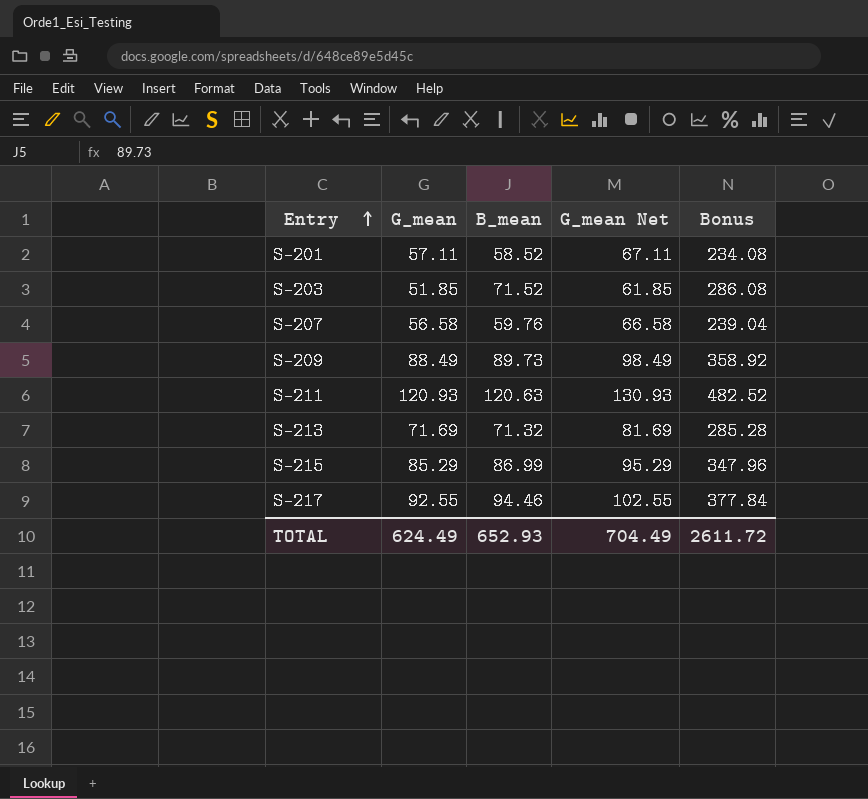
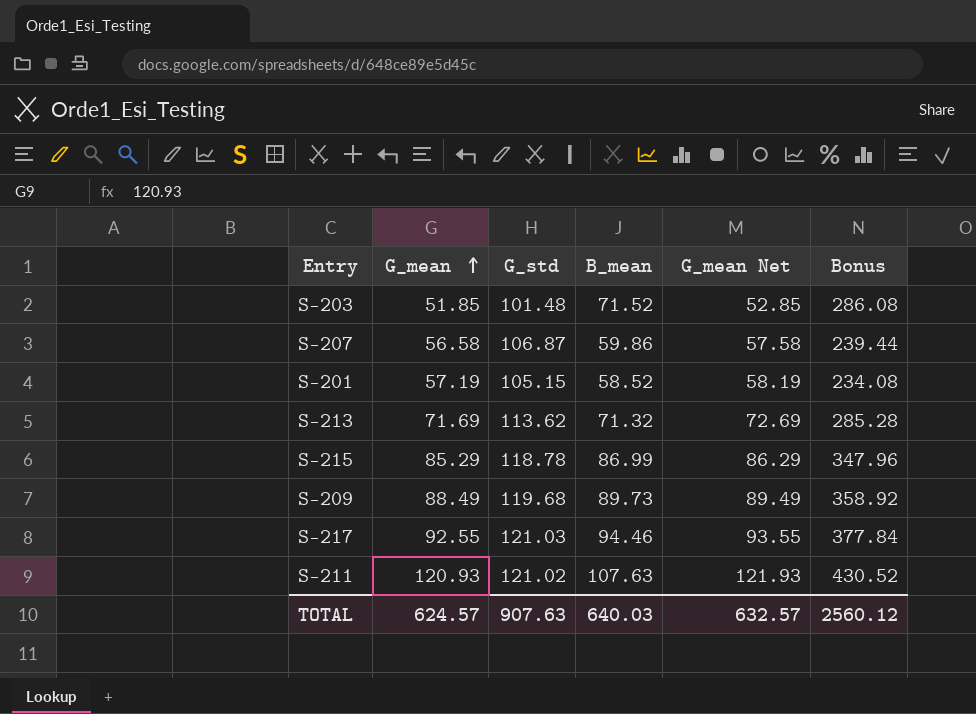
row order: Entry ascending -> G_mean ascending
column G_std | position: none -> 3
column G_mean Net | formula: [G_mean] + 10 -> [G_mean] + 1
S-207 | B_mean: 59.76 -> 59.86
S-207 | Bonus: 239.04 -> 239.44
S-201 | G_mean: 57.11 -> 57.19
S-211 | B_mean: 120.63 -> 107.63
S-211 | Bonus: 482.52 -> 430.52
TOTAL | G_mean: 624.49 -> 624.57
TOTAL | B_mean: 652.93 -> 640.03
TOTAL | G_mean Net: 704.49 -> 632.57
TOTAL | Bonus: 2611.72 -> 2560.12

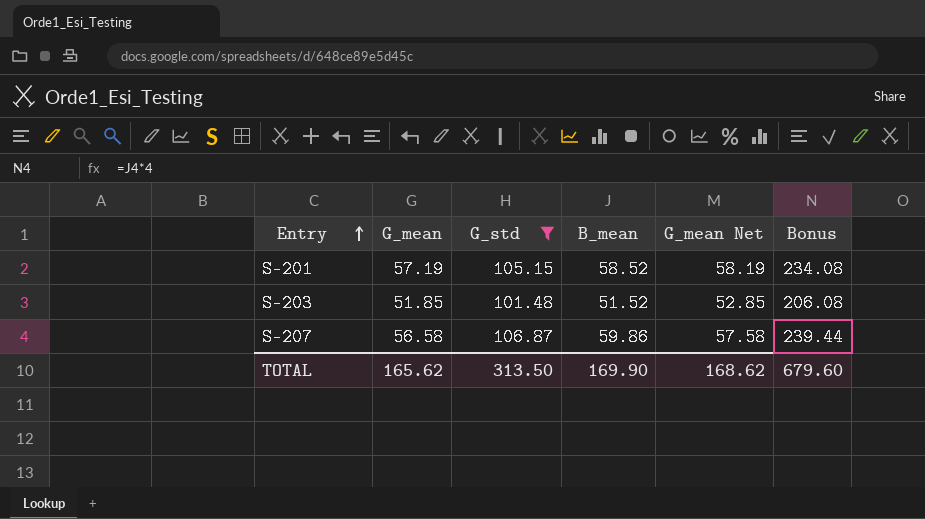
filter: none -> G_std <= 106.87
row order: G_mean ascending -> Entry ascending
S-203 | B_mean: 71.52 -> 51.52
S-203 | Bonus: 286.08 -> 206.08
TOTAL | G_mean: 624.57 -> 165.62
TOTAL | G_std: 907.63 -> 313.50
TOTAL | B_mean: 640.03 -> 169.90
TOTAL | G_mean Net: 632.57 -> 168.62
TOTAL | Bonus: 2560.12 -> 679.60

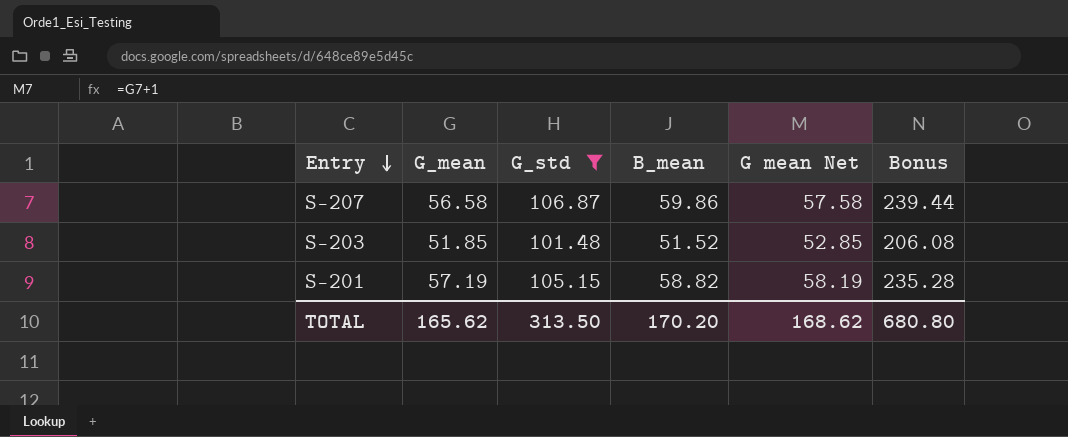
row order: Entry ascending -> Entry descending
column name: G_mean Net -> G mean Net
S-201 | B_mean: 58.52 -> 58.82
S-201 | Bonus: 234.08 -> 235.28
TOTAL | B_mean: 169.90 -> 170.20
TOTAL | Bonus: 679.60 -> 680.80

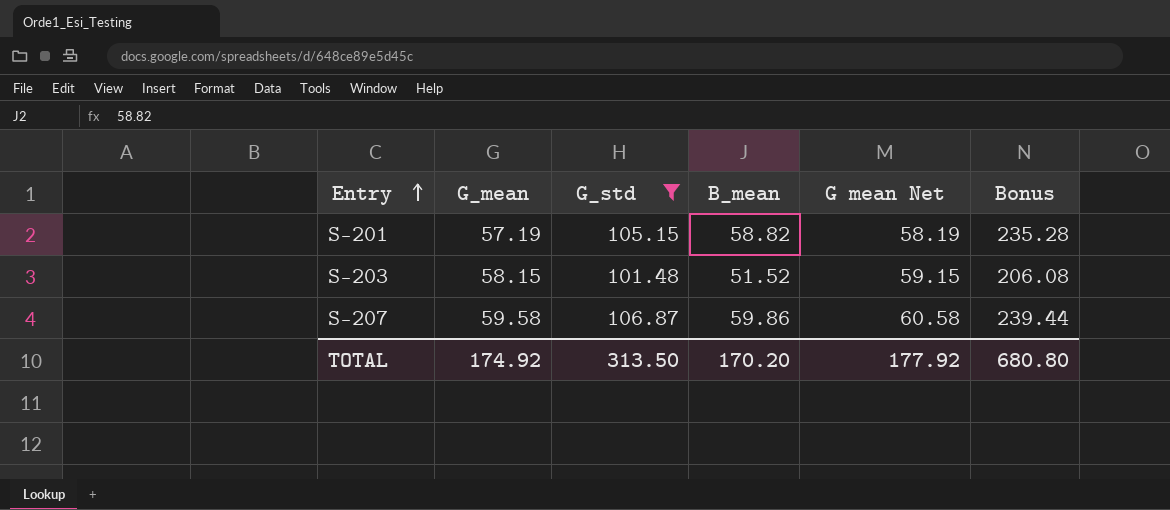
row order: Entry descending -> Entry ascending
S-203 | G_mean: 51.85 -> 58.15
S-203 | G mean Net: 52.85 -> 59.15
S-207 | G_mean: 56.58 -> 59.58
S-207 | G mean Net: 57.58 -> 60.58
TOTAL | G_mean: 165.62 -> 174.92
TOTAL | G mean Net: 168.62 -> 177.92

